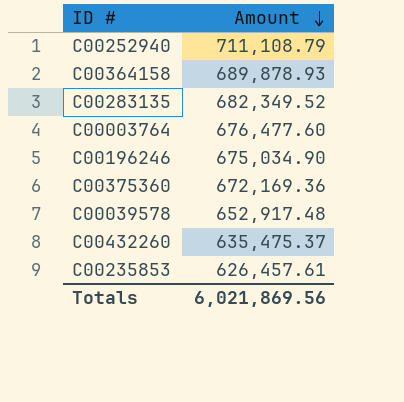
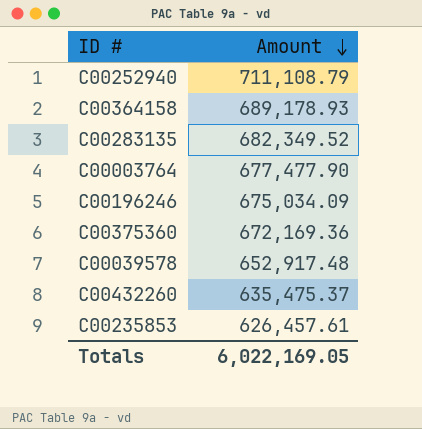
C00364158 | Amount: 689,878.93 -> 689,178.93
C00003764 | Amount: 676,477.60 -> 677,477.90
C00196246 | Amount: 675,034.90 -> 675,034.09
Totals | Amount: 6,021,869.56 -> 6,022,169.05

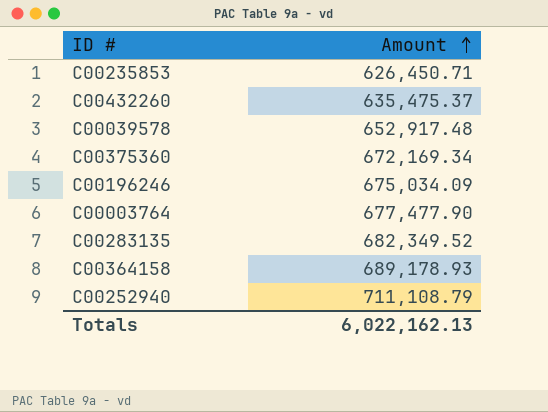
row order: Amount descending -> Amount ascending
C00235853 | Amount: 626,457.61 -> 626,450.71
C00375360 | Amount: 672,169.36 -> 672,169.34
Totals | Amount: 6,022,169.05 -> 6,022,162.13

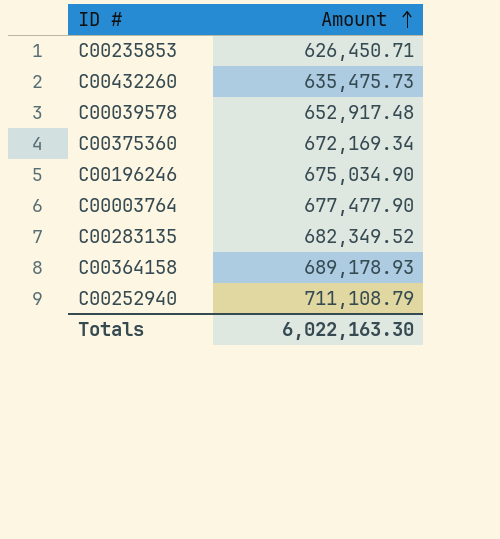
C00432260 | Amount: 635,475.37 -> 635,475.73
C00196246 | Amount: 675,034.09 -> 675,034.90
Totals | Amount: 6,022,162.13 -> 6,022,163.30

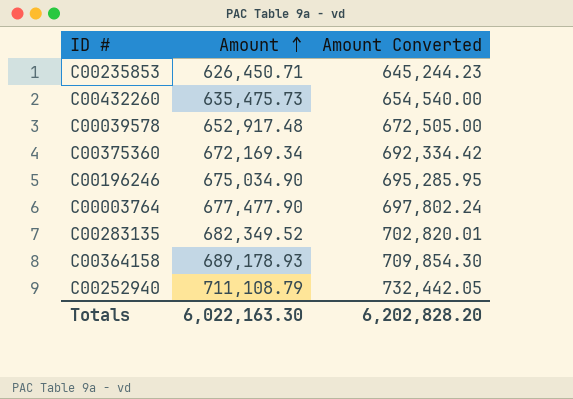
column Amount Converted | formula: none -> [Amount] * 1.03

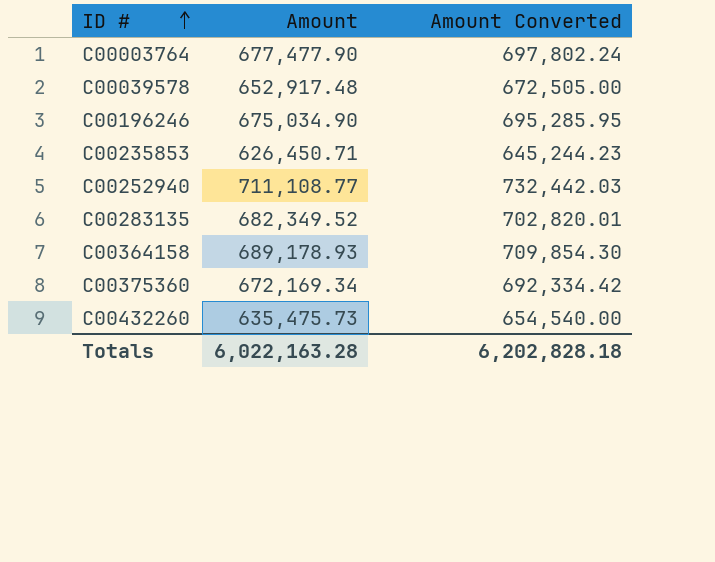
row order: Amount ascending -> ID # ascending
C00252940 | Amount: 711,108.79 -> 711,108.77
C00252940 | Amount Converted: 732,442.05 -> 732,442.03
Totals | Amount: 6,022,163.30 -> 6,022,163.28
Totals | Amount Converted: 6,202,828.20 -> 6,202,828.18

